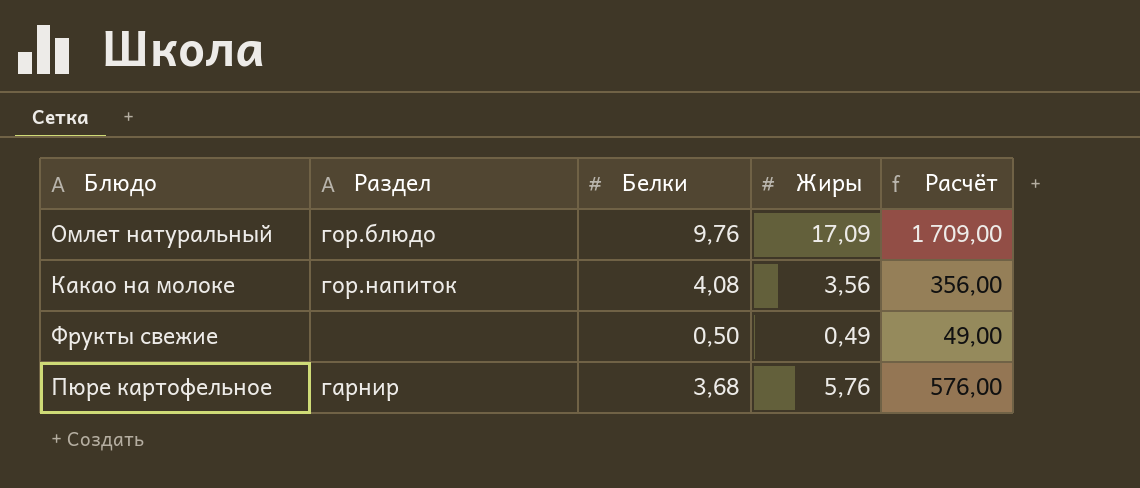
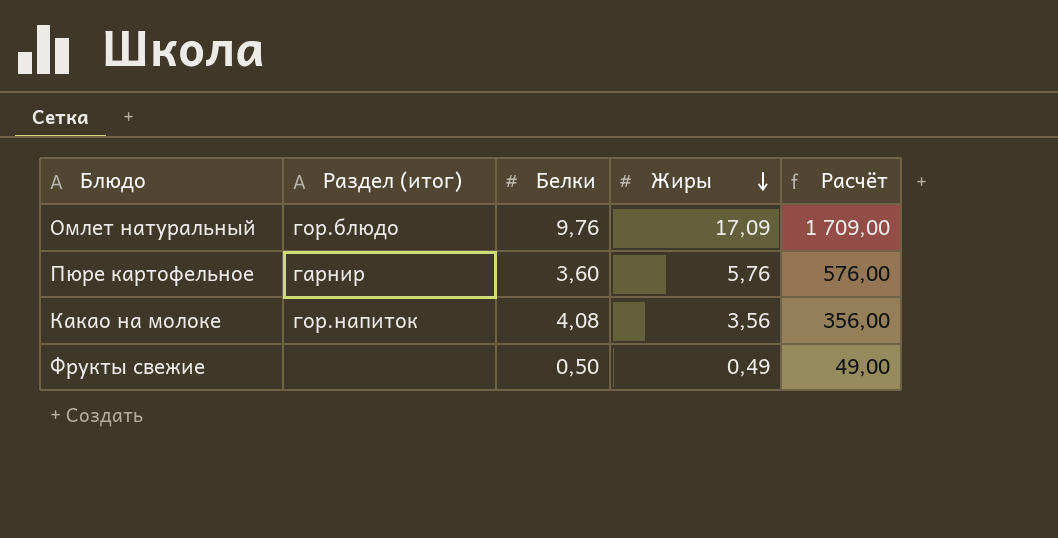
row order: none -> Жиры descending
column name: Раздел -> Раздел (итог)
Пюре картофельное | Белки: 3,68 -> 3,60

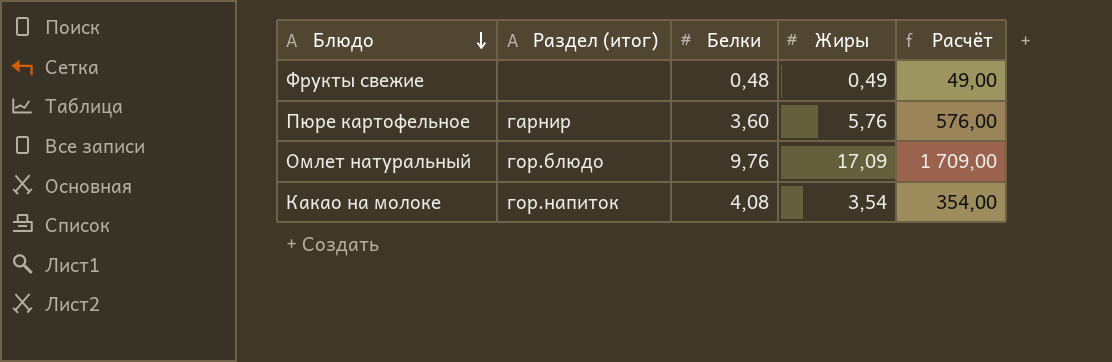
row order: Жиры descending -> Блюдо descending
Фрукты свежие | Белки: 0,50 -> 0,48
Какао на молоке | Жиры: 3,56 -> 3,54
Какао на молоке | Расчёт: 356,00 -> 354,00

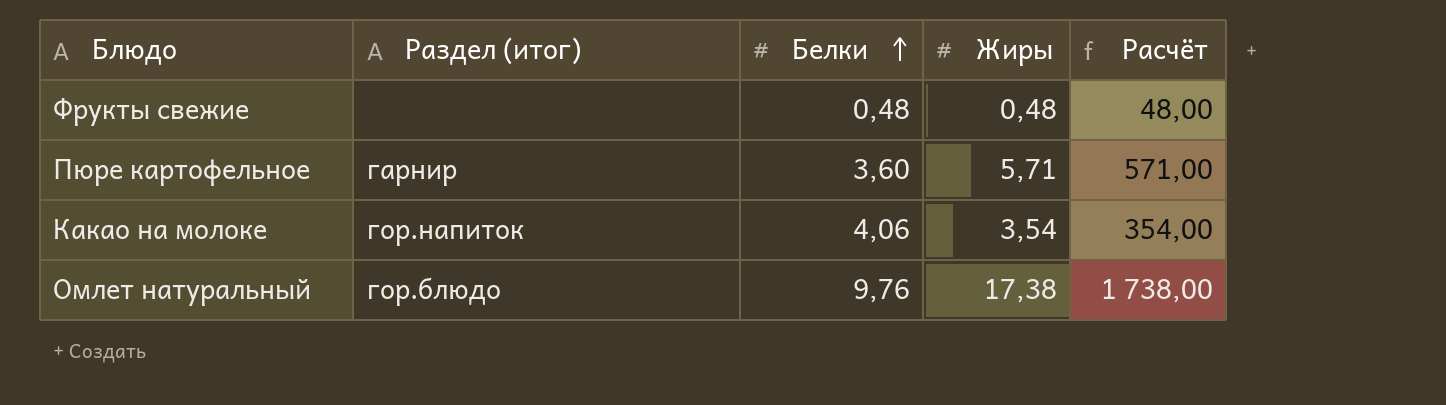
row order: Блюдо descending -> Белки ascending
Фрукты свежие | Жиры: 0,49 -> 0,48
Фрукты свежие | Расчёт: 49,00 -> 48,00
Пюре картофельное | Жиры: 5,76 -> 5,71
Пюре картофельное | Расчёт: 576,00 -> 571,00
Какао на молоке | Белки: 4,08 -> 4,06
Омлет натуральный | Жиры: 17,09 -> 17,38
Омлет натуральный | Расчёт: 1 709,00 -> 1 738,00

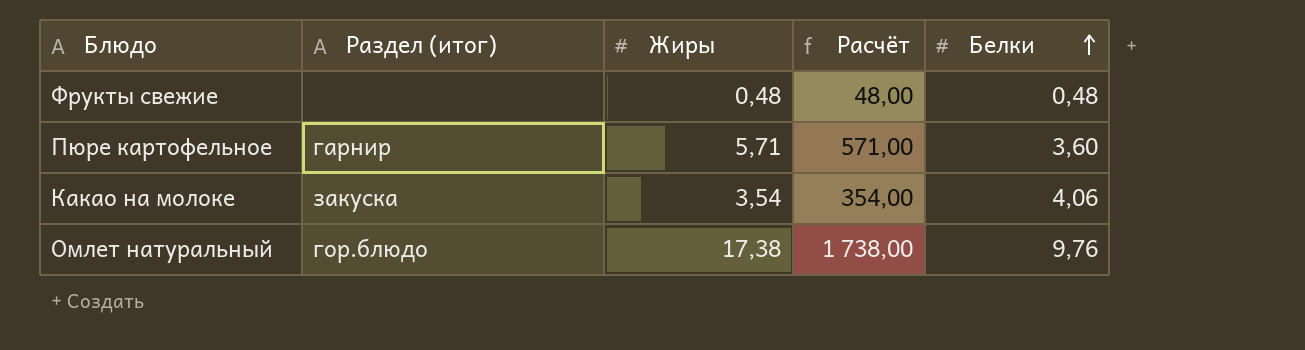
column Белки | position: 3 -> 5
Какао на молоке | Раздел (итог): гор.напиток -> закуска

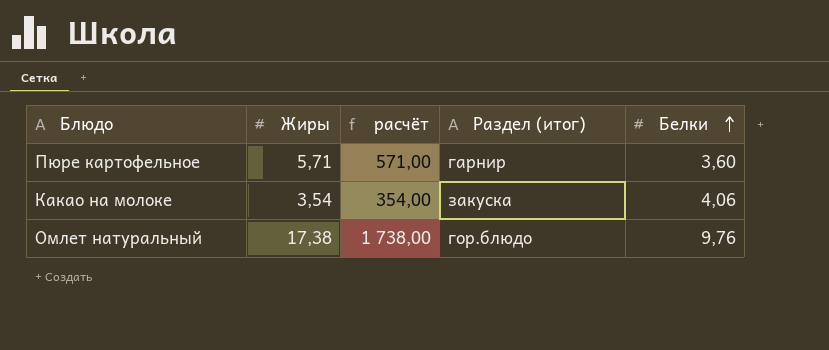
column name: Расчёт -> расчёт
column Раздел (итог) | position: 2 -> 4
row Фрукты свежие: none | 0,48 | 48,00 | 0,48 -> none

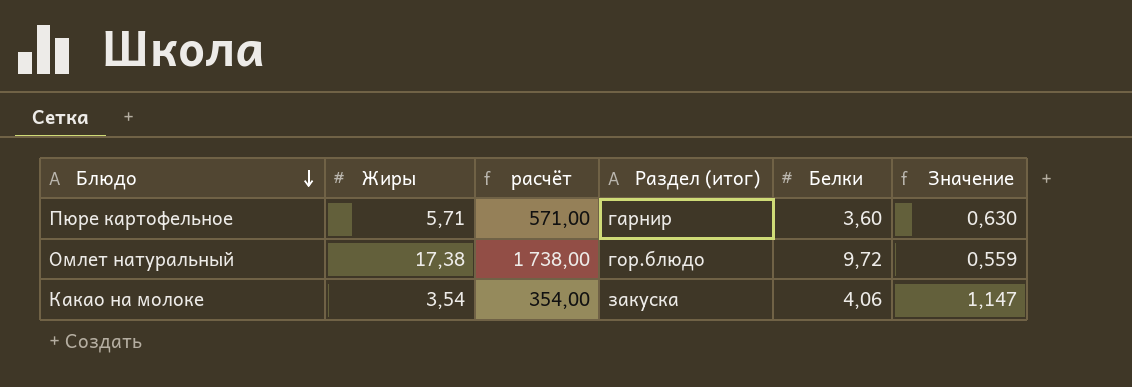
row order: Белки ascending -> Блюдо descending
column Значение | formula: none -> [Белки] / [Жиры]
Омлет натуральный | Белки: 9,76 -> 9,72

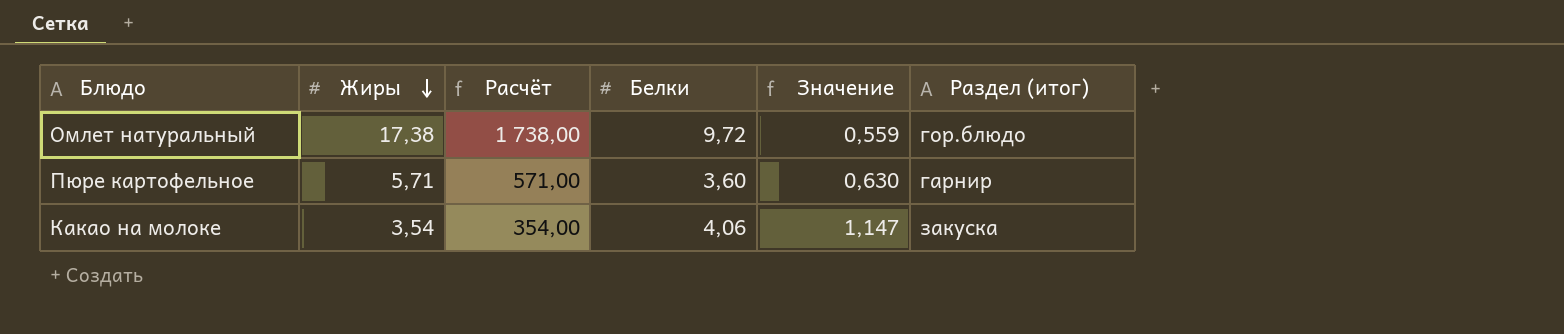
row order: Блюдо descending -> Жиры descending
column name: расчёт -> Расчёт
column Раздел (итог) | position: 4 -> 6

